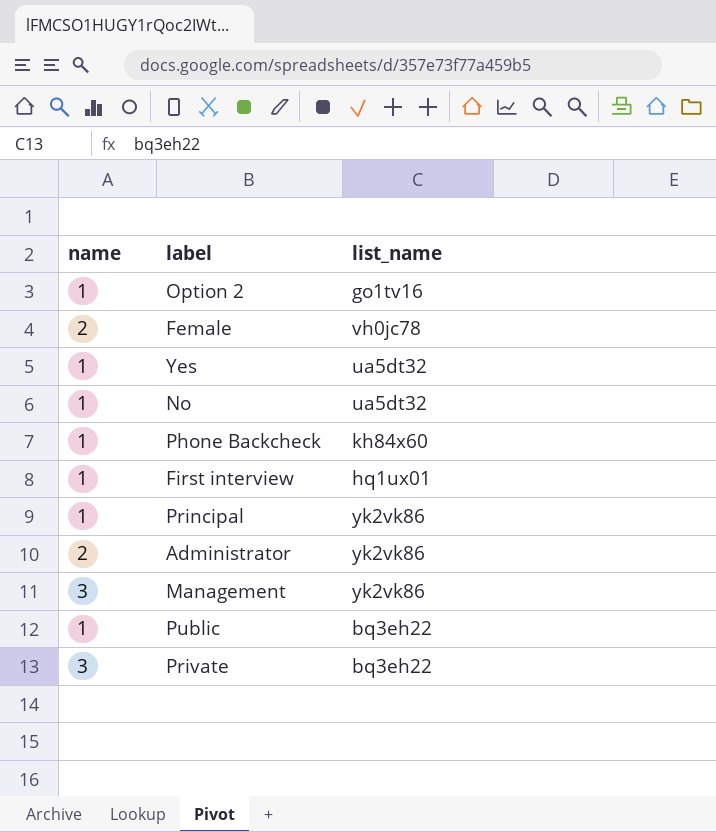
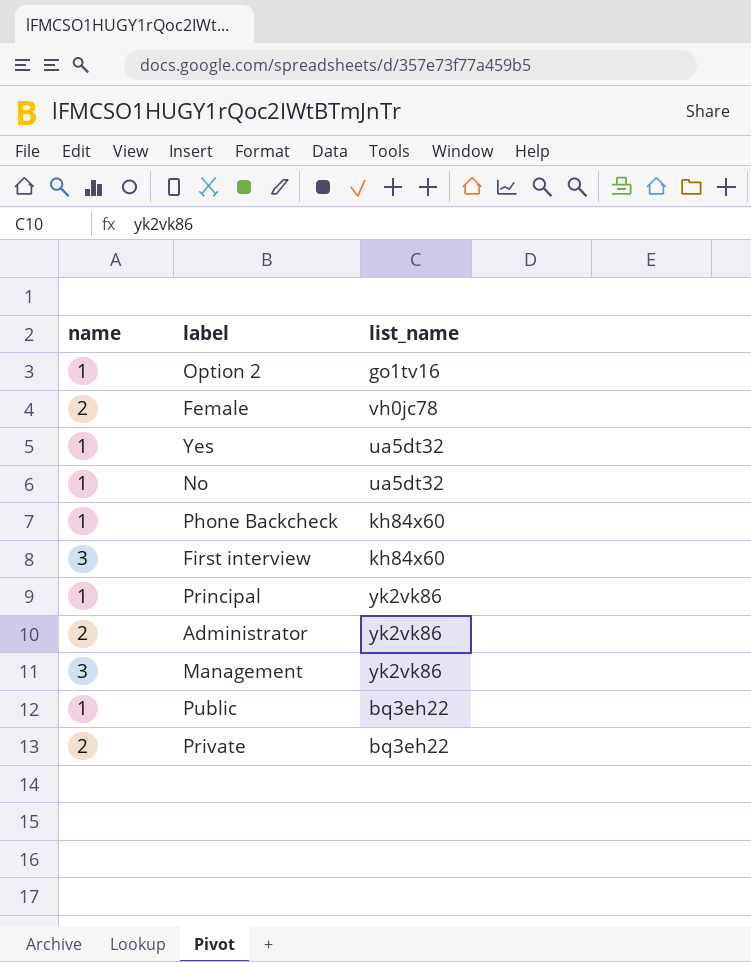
First interview | name: 1 -> 3
First interview | list_name: hq1ux01 -> kh84x60
Private | name: 3 -> 2

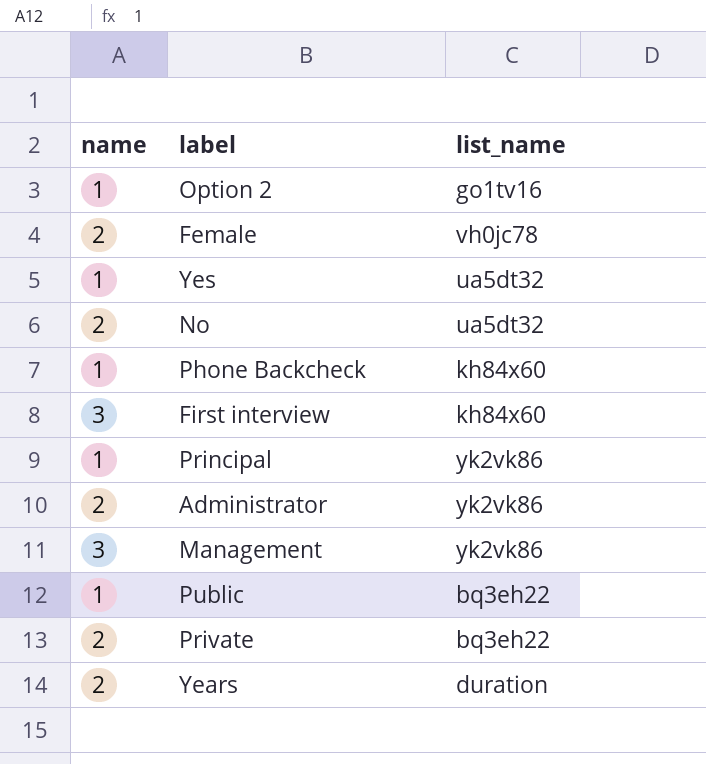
No | name: 1 -> 2
row Years: none -> 2 | duration

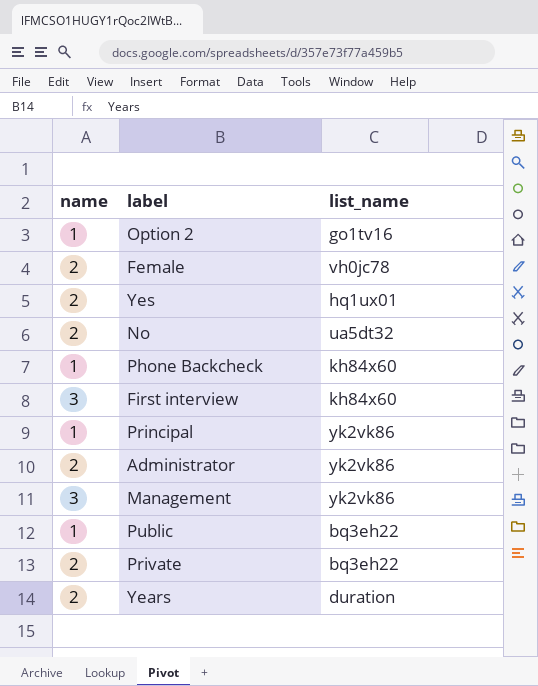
Yes | name: 1 -> 2
Yes | list_name: ua5dt32 -> hq1ux01

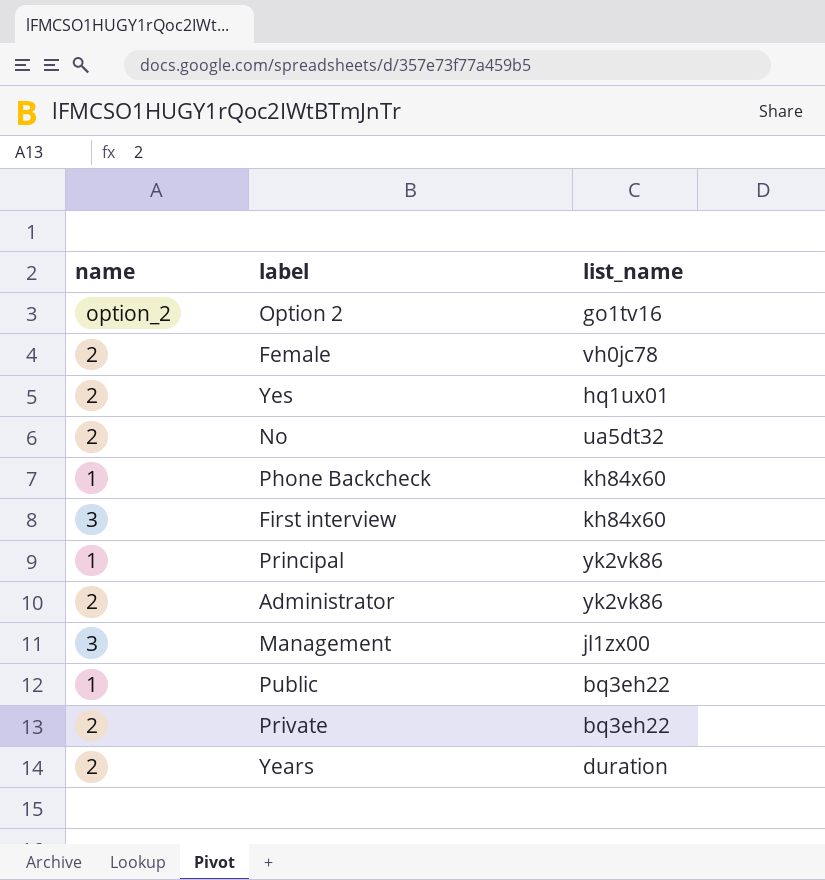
Option 2 | name: 1 -> option_2
Management | list_name: yk2vk86 -> jl1zx00

